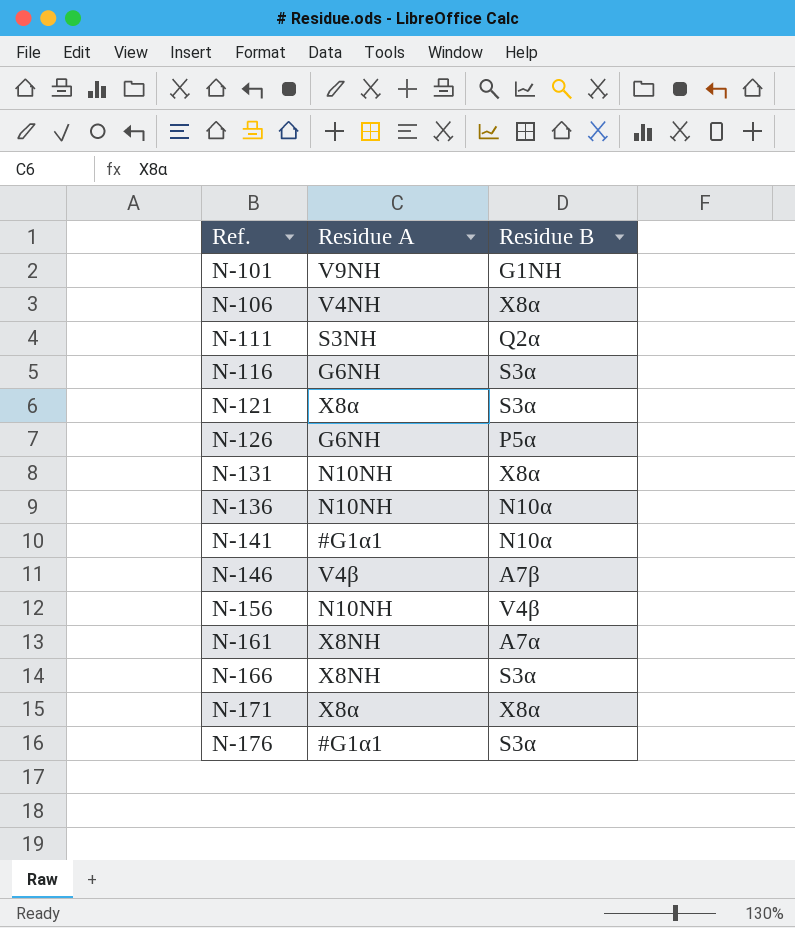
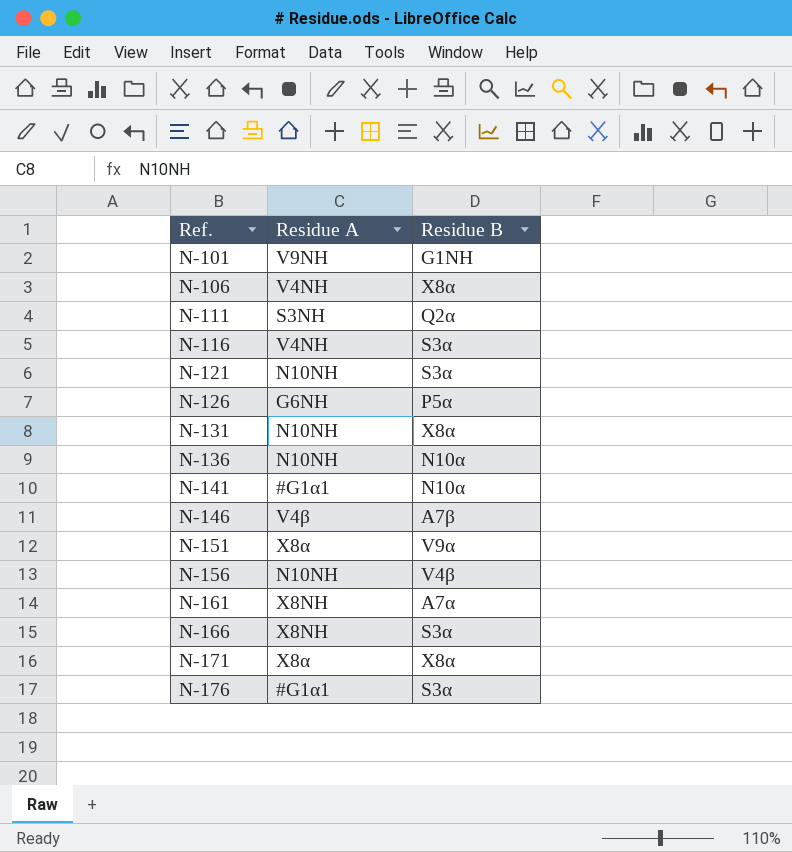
N-116 | Residue A: G6NH -> V4NH
N-121 | Residue A: X8α -> N10NH
row N-151: none -> X8α | V9α

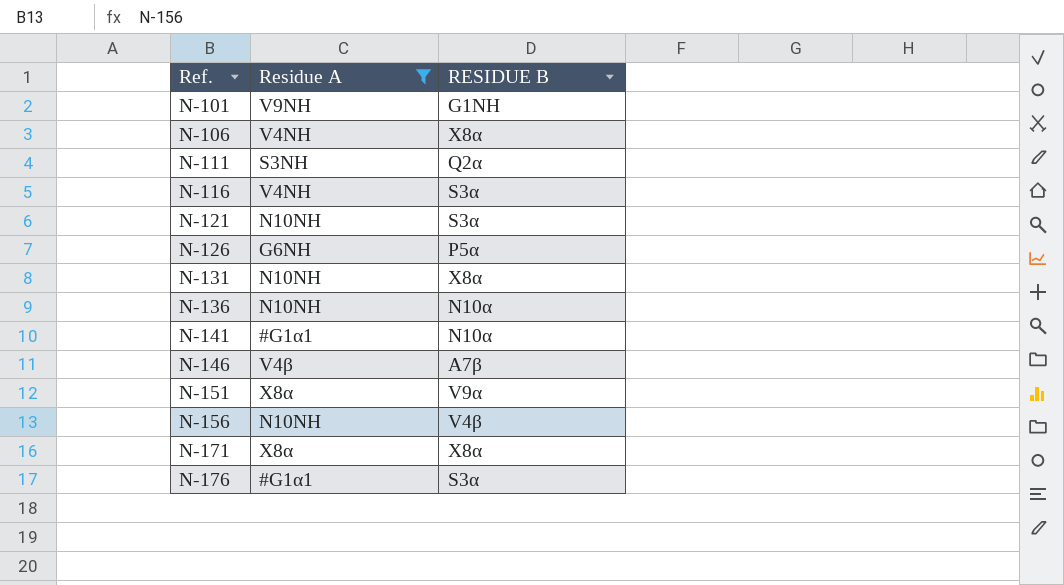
filter: none -> Residue A != X8NH
column name: Residue B -> RESIDUE B

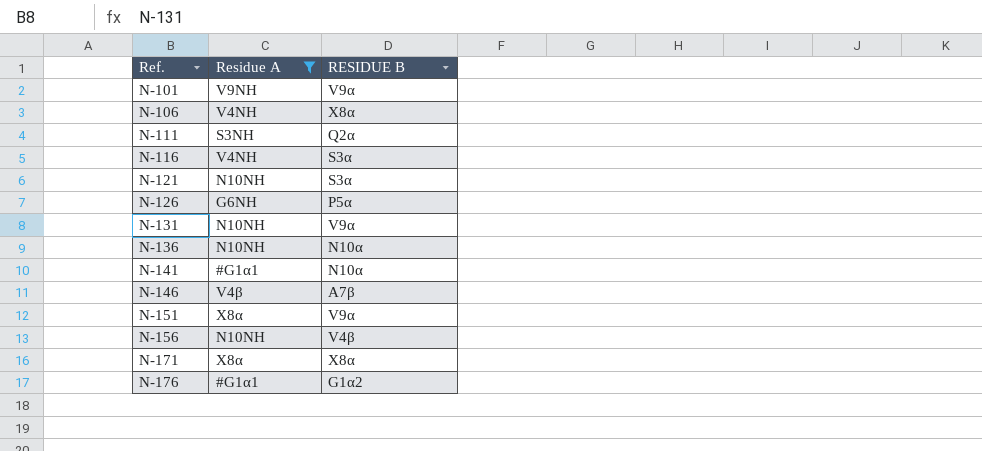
N-101 | RESIDUE B: G1NH -> V9α
N-131 | RESIDUE B: X8α -> V9α
N-176 | RESIDUE B: S3α -> G1α2

